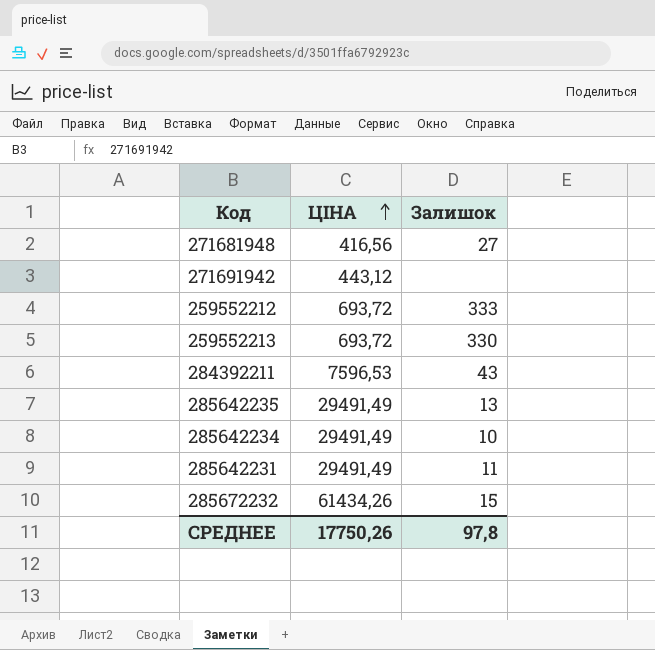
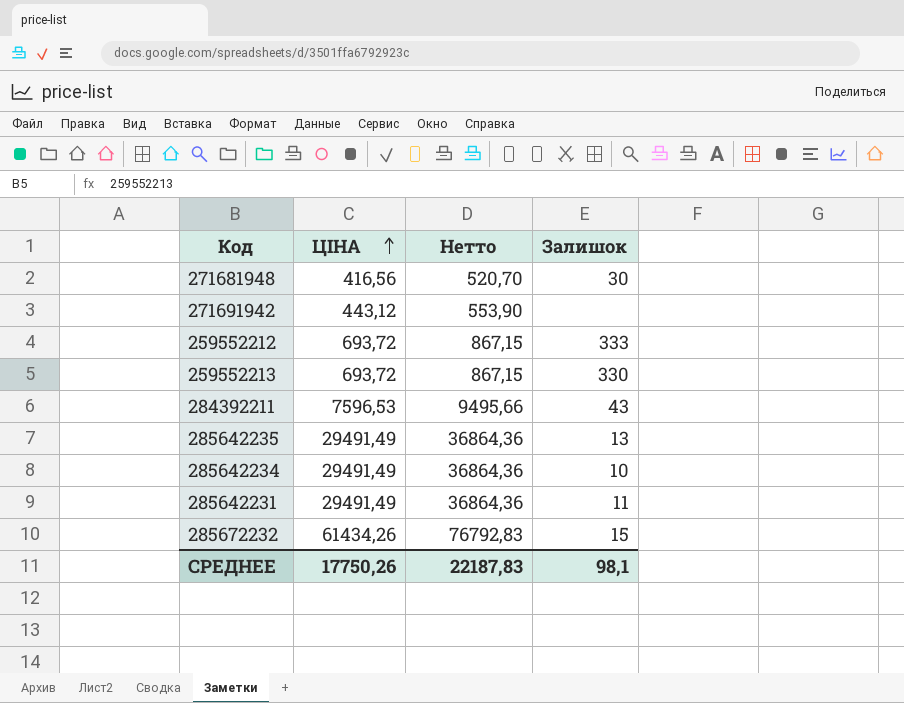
column Нетто | formula: none -> [ЦІНА] * 1,25
271681948 | Залишок: 27 -> 30
СРЕДНЕЕ | Залишок: 97,8 -> 98,1

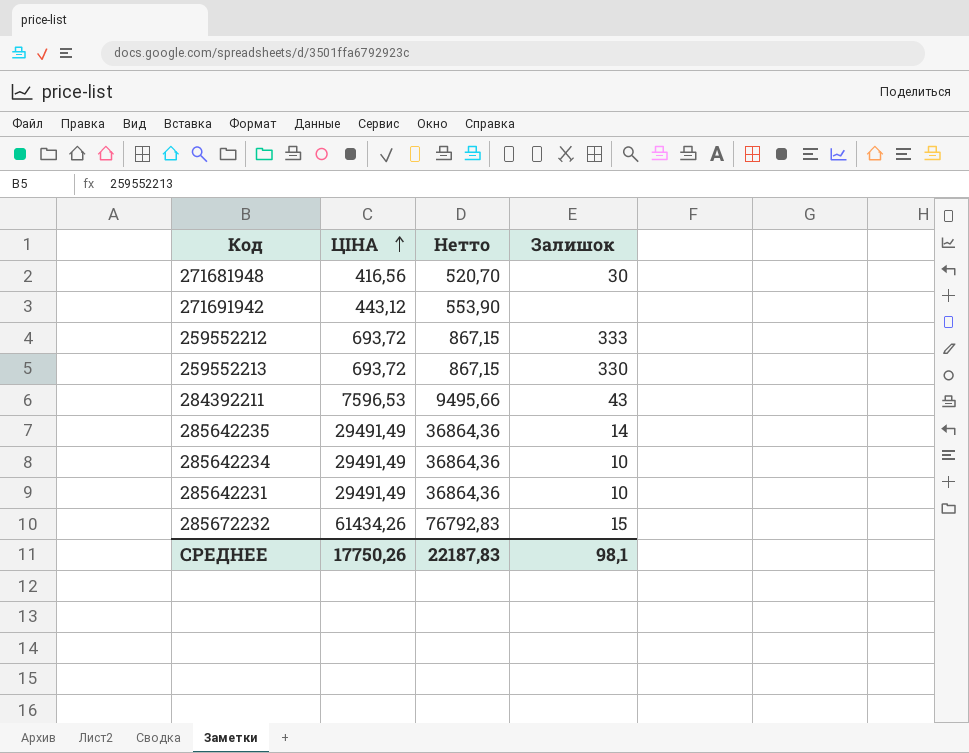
285642235 | Залишок: 13 -> 14
285642231 | Залишок: 11 -> 10

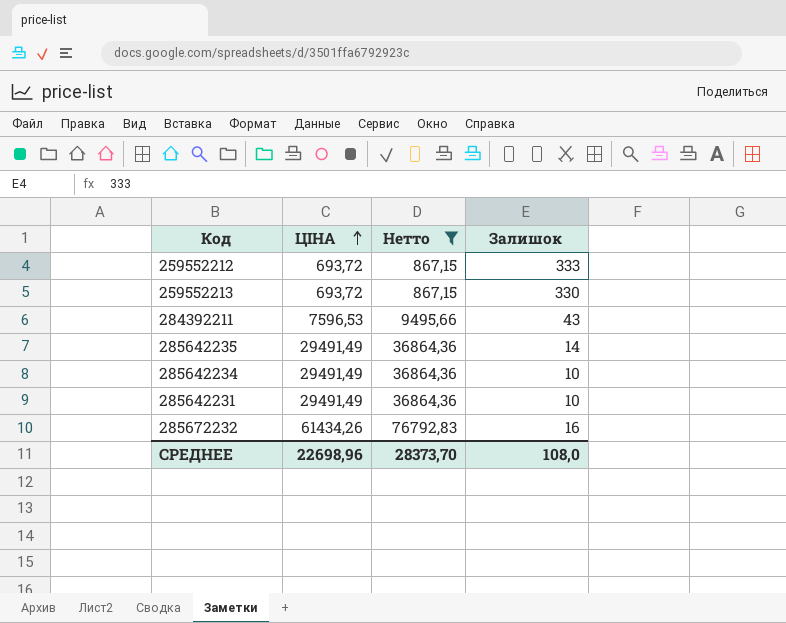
filter: none -> Нетто >= 867,15
285672232 | Залишок: 15 -> 16
СРЕДНЕЕ | ЦІНА: 17750,26 -> 22698,96
СРЕДНЕЕ | Нетто: 22187,83 -> 28373,70
СРЕДНЕЕ | Залишок: 98,1 -> 108,0

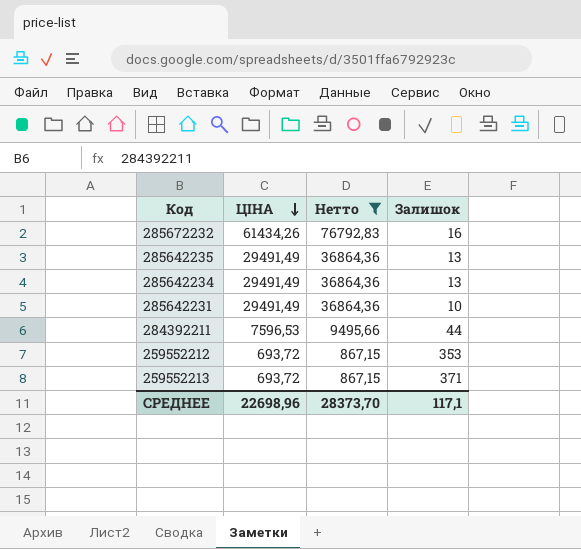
row order: ЦІНА ascending -> ЦІНА descending
285642235 | Залишок: 14 -> 13
285642234 | Залишок: 10 -> 13
284392211 | Залишок: 43 -> 44
259552212 | Залишок: 333 -> 353
259552213 | Залишок: 330 -> 371
СРЕДНЕЕ | Залишок: 108,0 -> 117,1

